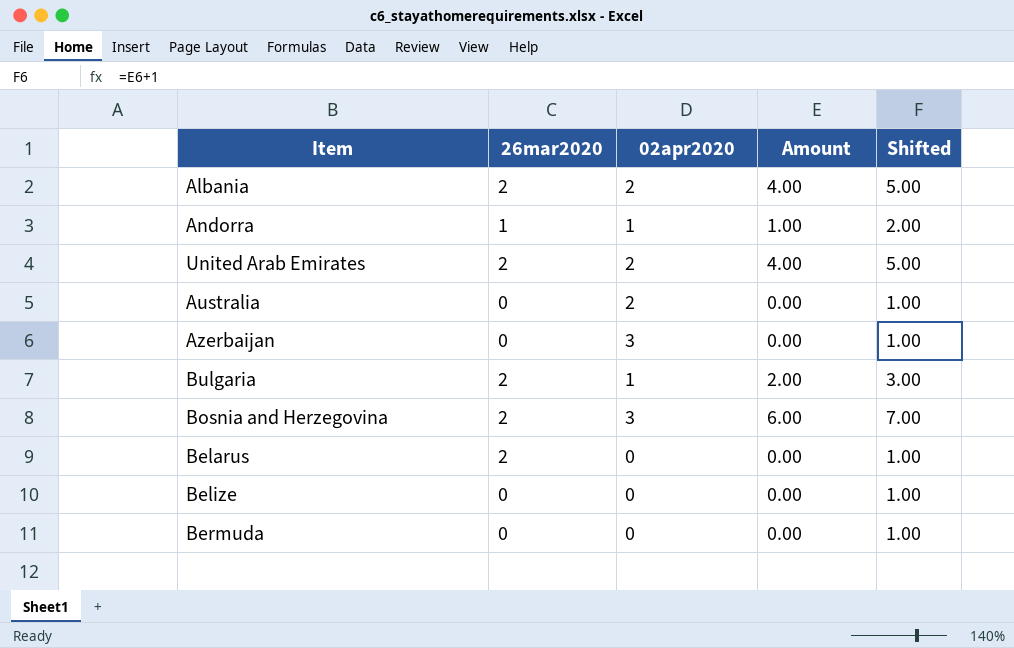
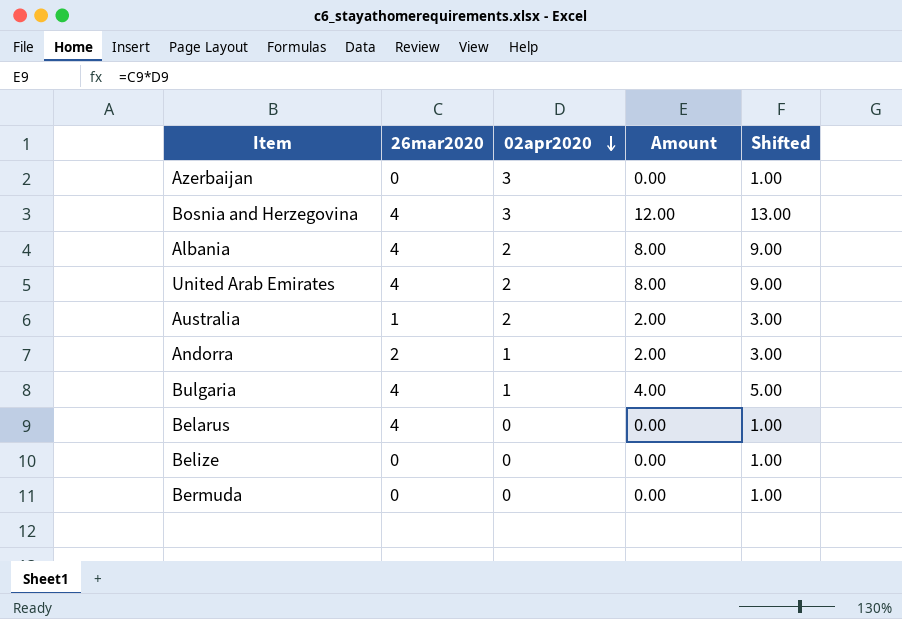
row order: none -> 02apr2020 descending
Bosnia and Herzegovina | 26mar2020: 2 -> 4
Bosnia and Herzegovina | Amount: 6.00 -> 12.00
Bosnia and Herzegovina | Shifted: 7.00 -> 13.00
Albania | 26mar2020: 2 -> 4
Albania | Amount: 4.00 -> 8.00
Albania | Shifted: 5.00 -> 9.00
United Arab Emirates | 26mar2020: 2 -> 4
United Arab Emirates | Amount: 4.00 -> 8.00
United Arab Emirates | Shifted: 5.00 -> 9.00
Australia | 26mar2020: 0 -> 1
Australia | Amount: 0.00 -> 2.00
Australia | Shifted: 1.00 -> 3.00
Andorra | 26mar2020: 1 -> 2
Andorra | Amount: 1.00 -> 2.00
Andorra | Shifted: 2.00 -> 3.00
Bulgaria | 26mar2020: 2 -> 4
Bulgaria | Amount: 2.00 -> 4.00
Bulgaria | Shifted: 3.00 -> 5.00
Belarus | 26mar2020: 2 -> 4

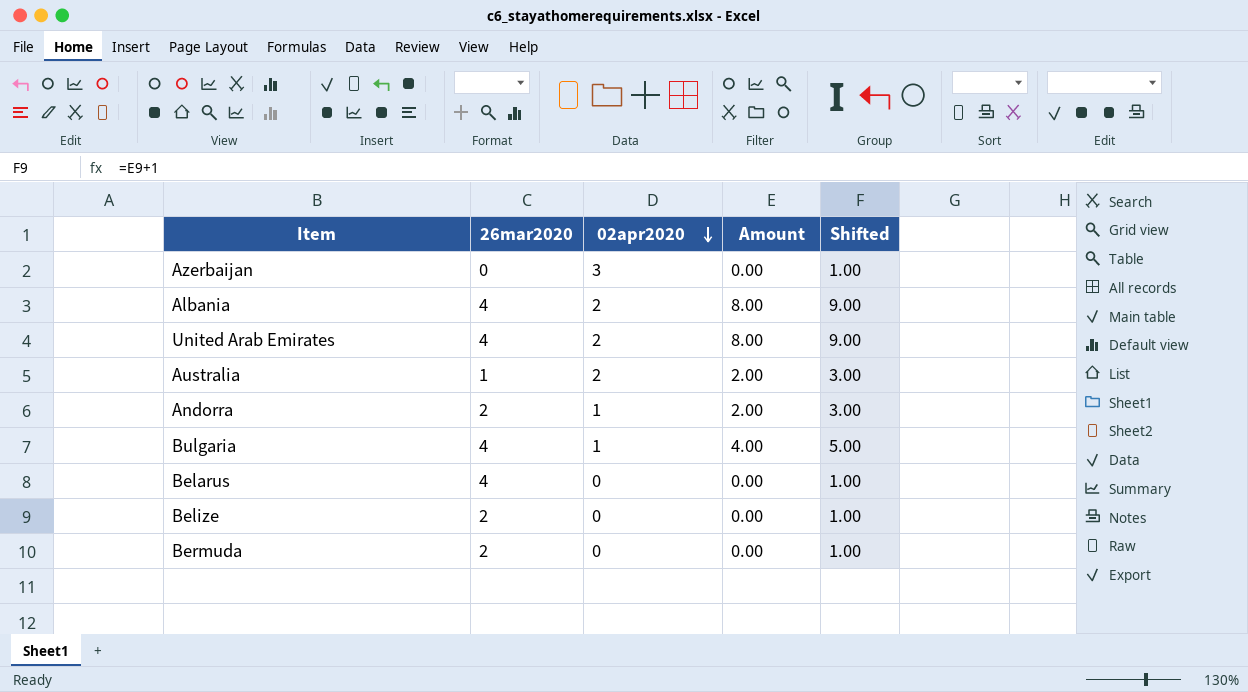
row Bosnia and Herzegovina: 4 | 3 | 12.00 | 13.00 -> none
Belize | 26mar2020: 0 -> 2
Bermuda | 26mar2020: 0 -> 2

